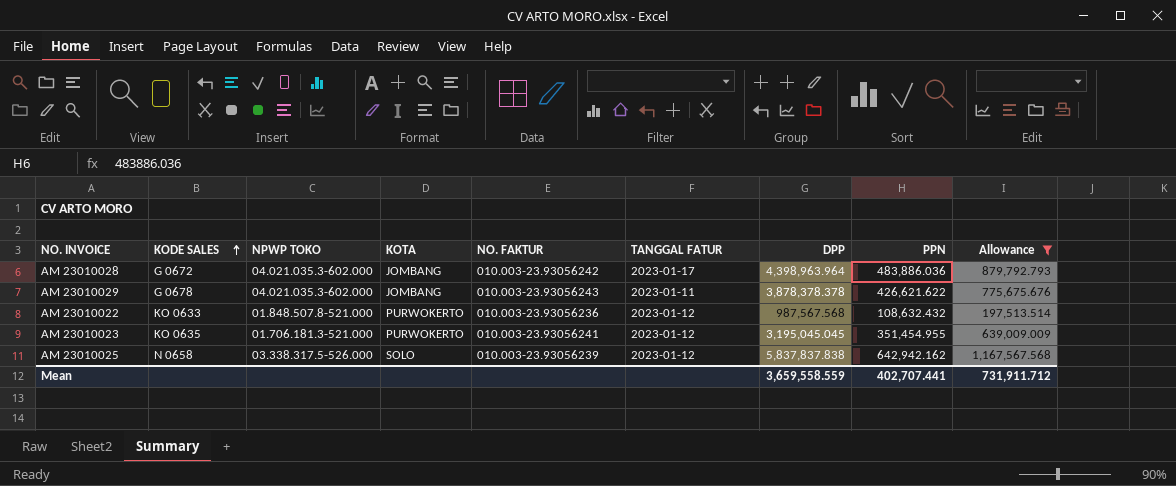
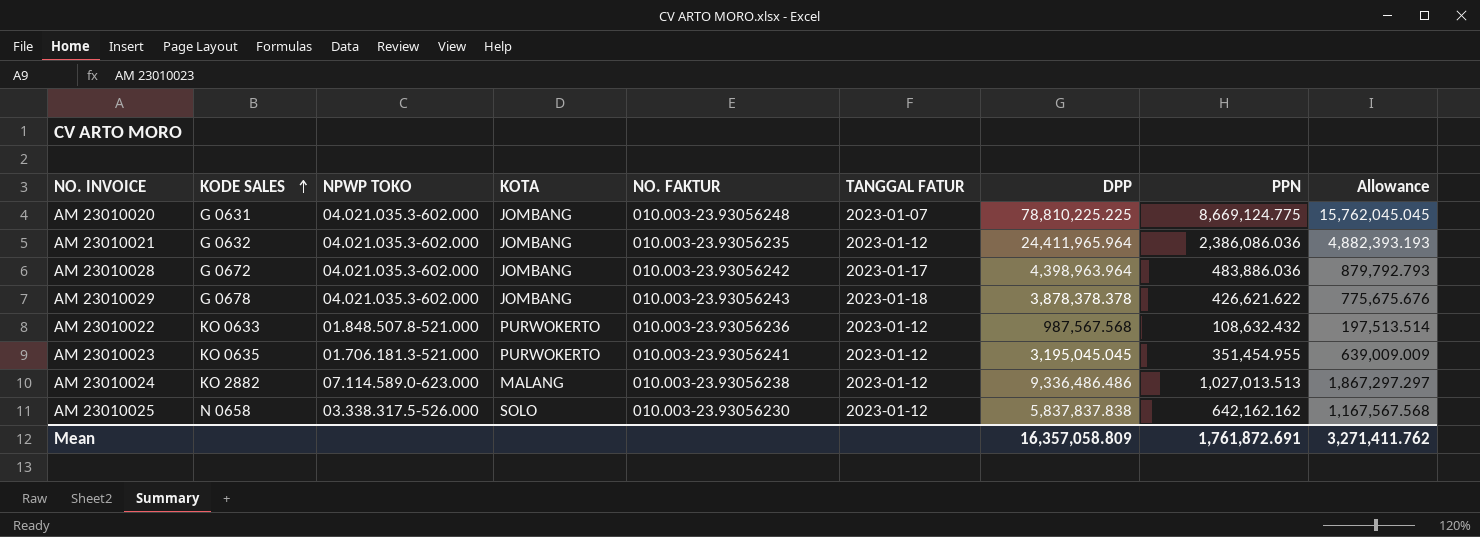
filter: Allowance <= 1,167,567.568 -> none
AM 23010029 | TANGGAL FATUR: 2023-01-11 -> 2023-01-18
AM 23010025 | NO. FAKTUR: 010.003-23.93056239 -> 010.003-23.93056230
AM 23010025 | PPN: 642,942.162 -> 642,162.162
Mean | DPP: 3,659,558.559 -> 16,357,058.809
Mean | PPN: 402,707.441 -> 1,761,872.691
Mean | Allowance: 731,911.712 -> 3,271,411.762

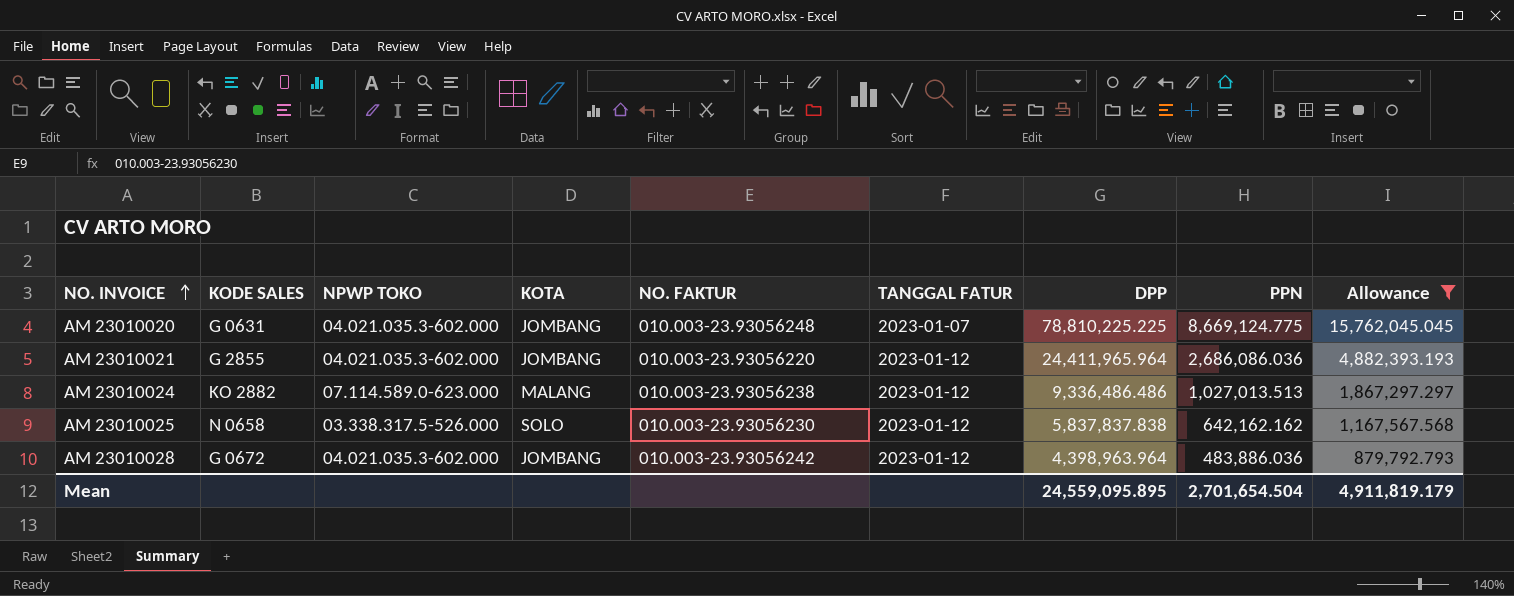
filter: none -> Allowance >= 879,792.793
row order: KODE SALES ascending -> NO. INVOICE ascending
AM 23010021 | KODE SALES: G 0632 -> G 2855
AM 23010021 | NO. FAKTUR: 010.003-23.93056235 -> 010.003-23.93056220
AM 23010021 | PPN: 2,386,086.036 -> 2,686,086.036
AM 23010028 | TANGGAL FATUR: 2023-01-17 -> 2023-01-12
Mean | DPP: 16,357,058.809 -> 24,559,095.895
Mean | PPN: 1,761,872.691 -> 2,701,654.504
Mean | Allowance: 3,271,411.762 -> 4,911,819.179

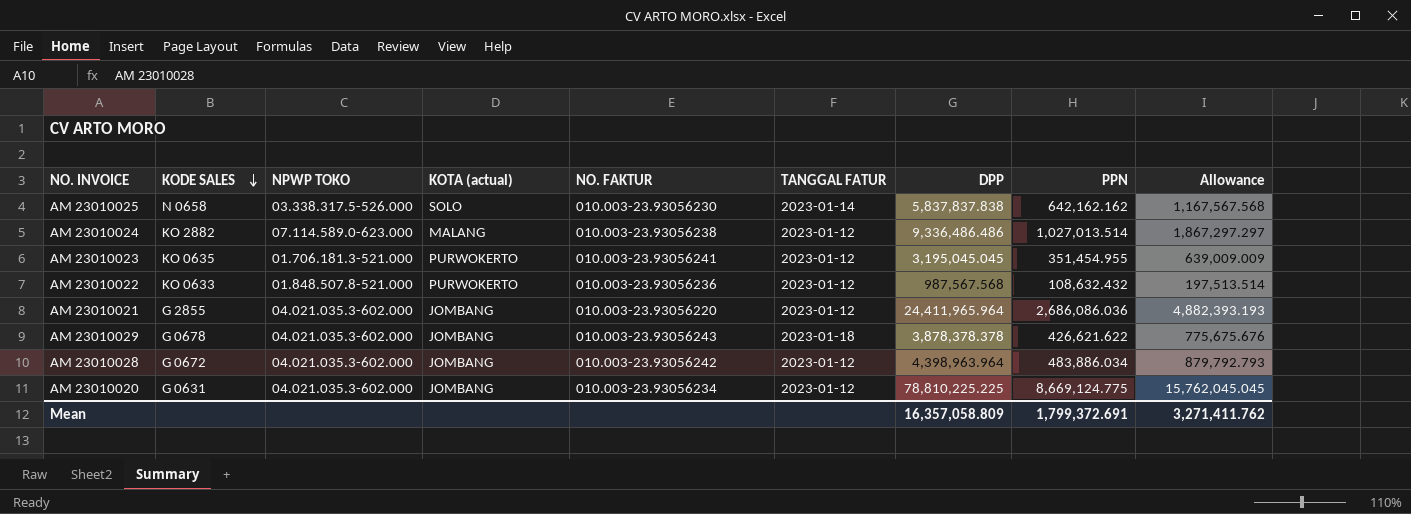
filter: Allowance >= 879,792.793 -> none
row order: NO. INVOICE ascending -> KODE SALES descending
column name: KOTA -> KOTA (actual)
AM 23010025 | TANGGAL FATUR: 2023-01-12 -> 2023-01-14
AM 23010024 | PPN: 1,027,013.513 -> 1,027,013.514
AM 23010028 | PPN: 483,886.036 -> 483,886.034
AM 23010020 | NO. FAKTUR: 010.003-23.93056248 -> 010.003-23.93056234
AM 23010020 | TANGGAL FATUR: 2023-01-07 -> 2023-01-12
Mean | DPP: 24,559,095.895 -> 16,357,058.809
Mean | PPN: 2,701,654.504 -> 1,799,372.691
Mean | Allowance: 4,911,819.179 -> 3,271,411.762

